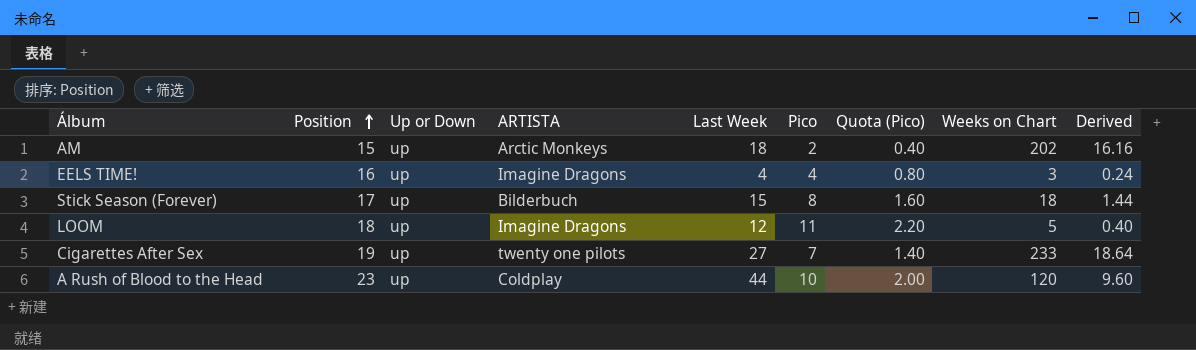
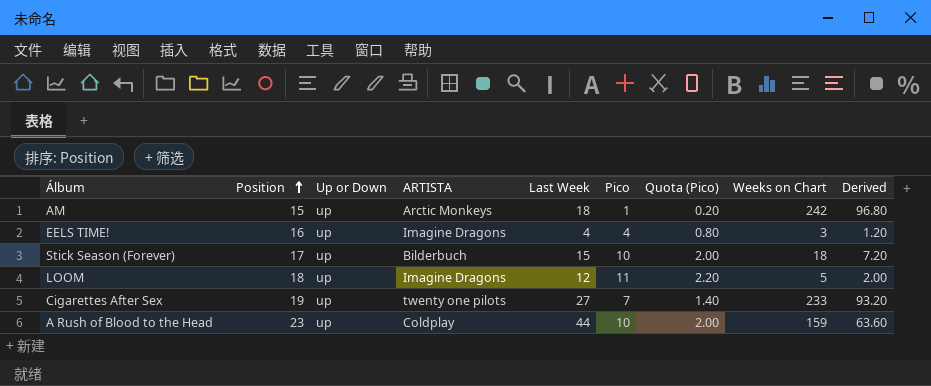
column Derived | formula: [Weeks on Chart] * 0.08 -> [Weeks on Chart] * 0.4
AM | Pico: 2 -> 1
AM | Quota (Pico): 0.40 -> 0.20
AM | Weeks on Chart: 202 -> 242
Stick Season (Forever) | Pico: 8 -> 10
Stick Season (Forever) | Quota (Pico): 1.60 -> 2.00
A Rush of Blood to the Head | Weeks on Chart: 120 -> 159

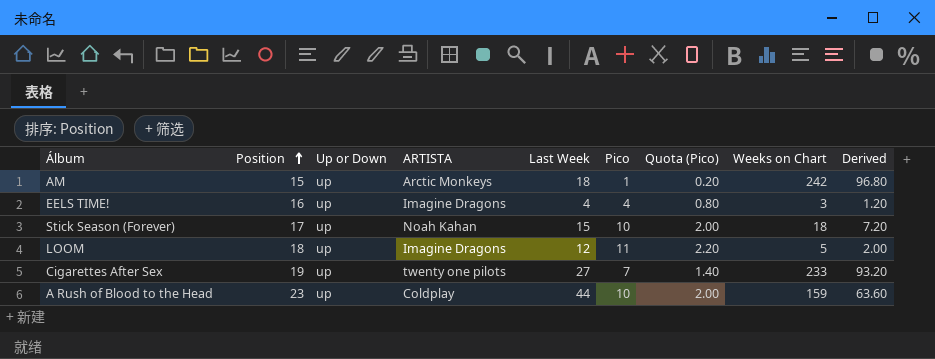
Stick Season (Forever) | ARTISTA: Bilderbuch -> Noah Kahan

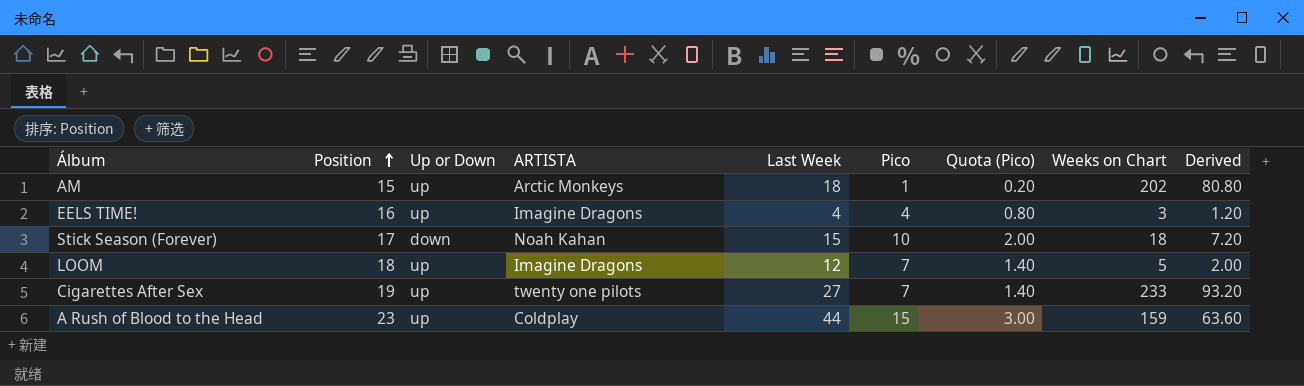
AM | Weeks on Chart: 242 -> 202
AM | Derived: 96.80 -> 80.80
Stick Season (Forever) | Up or Down: up -> down
LOOM | Pico: 11 -> 7
LOOM | Quota (Pico): 2.20 -> 1.40
A Rush of Blood to the Head | Pico: 10 -> 15
A Rush of Blood to the Head | Quota (Pico): 2.00 -> 3.00

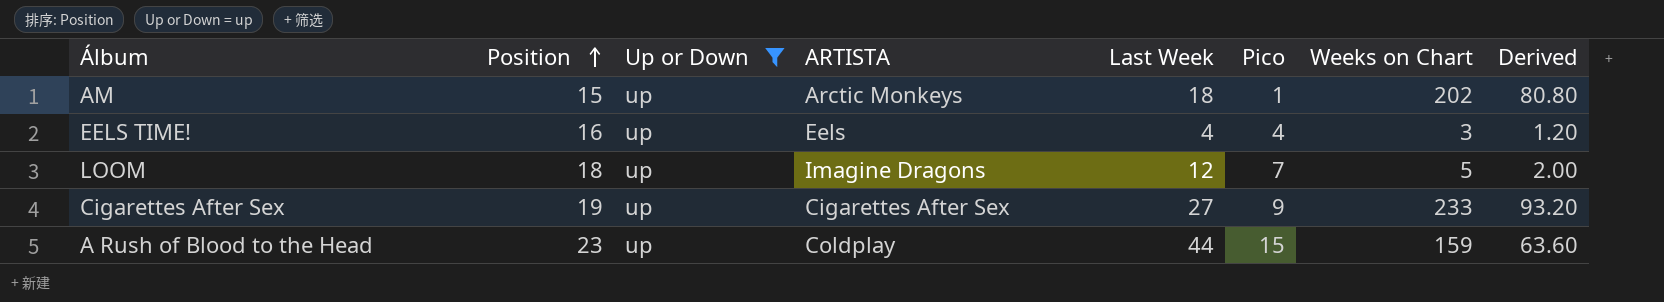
filter: none -> Up or Down = up
column Quota (Pico) | formula: [Pico] * 0.2 -> none
EELS TIME! | ARTISTA: Imagine Dragons -> Eels
Cigarettes After Sex | ARTISTA: twenty one pilots -> Cigarettes After Sex
Cigarettes After Sex | Pico: 7 -> 9

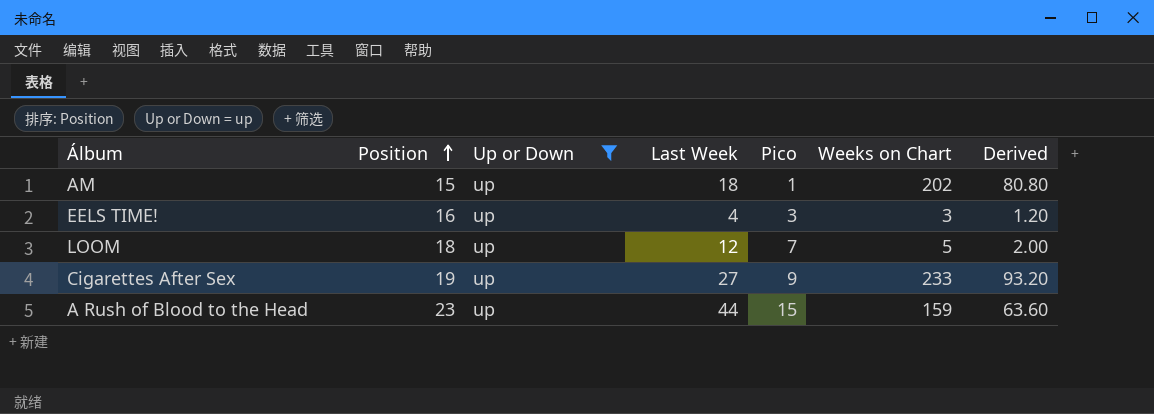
column ARTISTA | position: 4 -> none
EELS TIME! | Pico: 4 -> 3

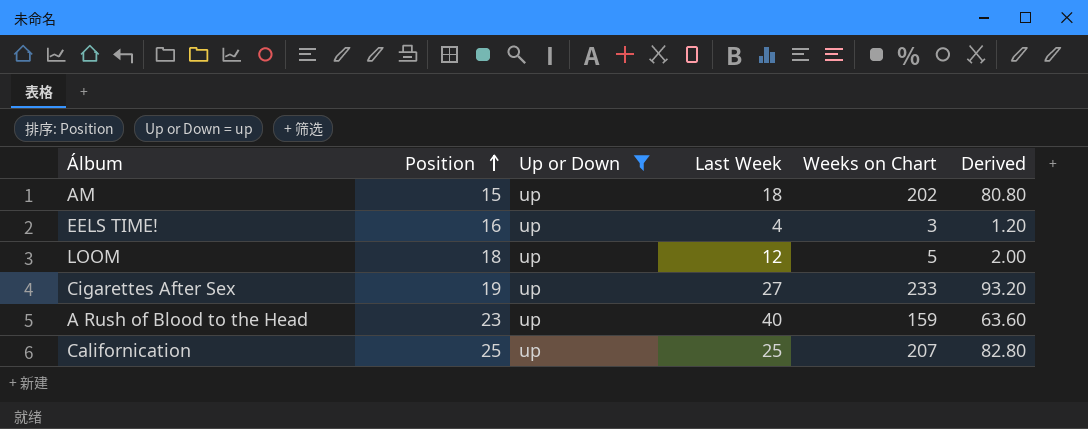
column Pico | position: 5 -> none
A Rush of Blood to the Head | Last Week: 44 -> 40
row Californication: none -> 25 | up | 25 | 207 | 82.80

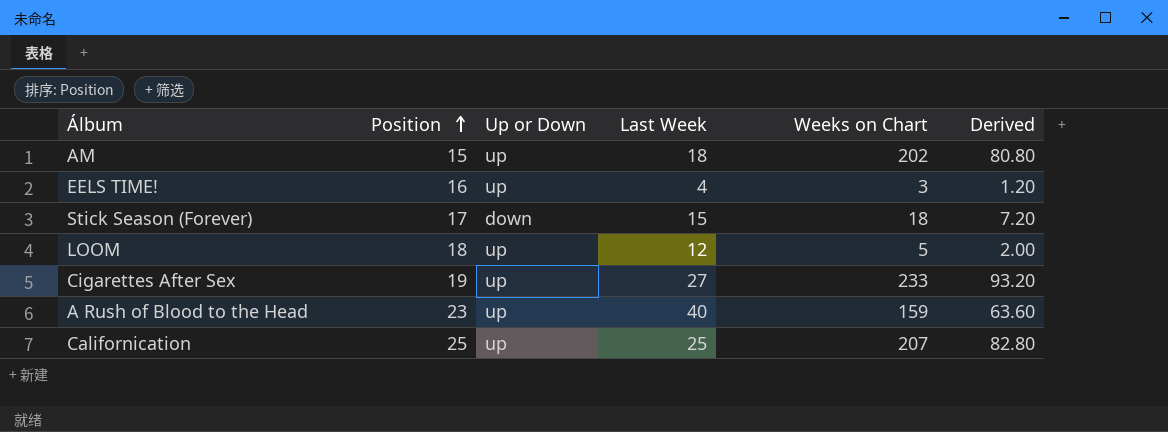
filter: Up or Down = up -> none

